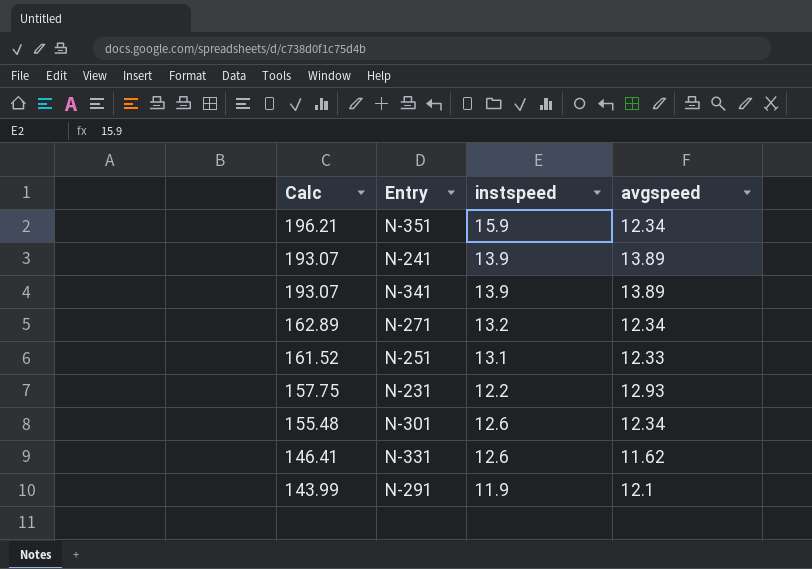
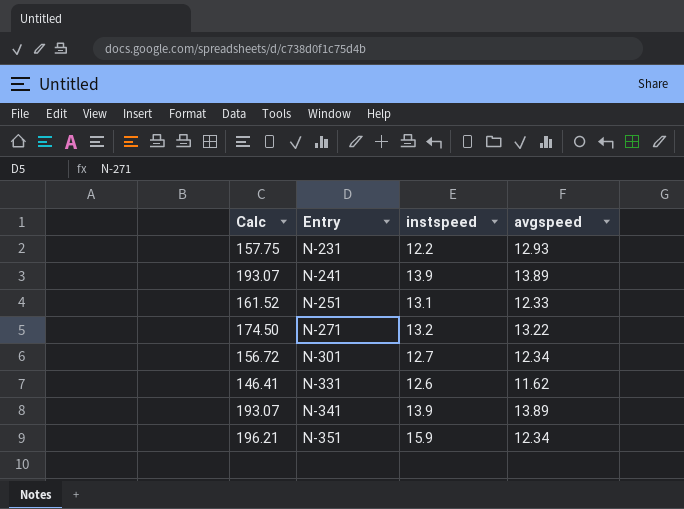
row order: Calc descending -> Entry ascending
row N-291: 143.99 | 11.9 | 12.1 -> none
N-271 | Calc: 162.89 -> 174.50
N-271 | avgspeed: 12.34 -> 13.22
N-301 | Calc: 155.48 -> 156.72
N-301 | instspeed: 12.6 -> 12.7

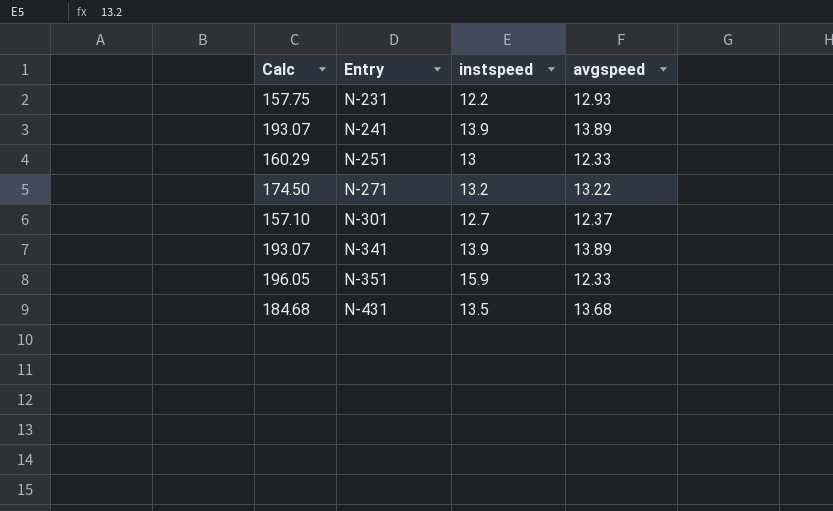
row N-331: 146.41 | 12.6 | 11.62 -> none
N-251 | Calc: 161.52 -> 160.29
N-251 | instspeed: 13.1 -> 13
N-301 | Calc: 156.72 -> 157.10
N-301 | avgspeed: 12.34 -> 12.37
N-351 | Calc: 196.21 -> 196.05
N-351 | avgspeed: 12.34 -> 12.33
row N-431: none -> 184.68 | 13.5 | 13.68

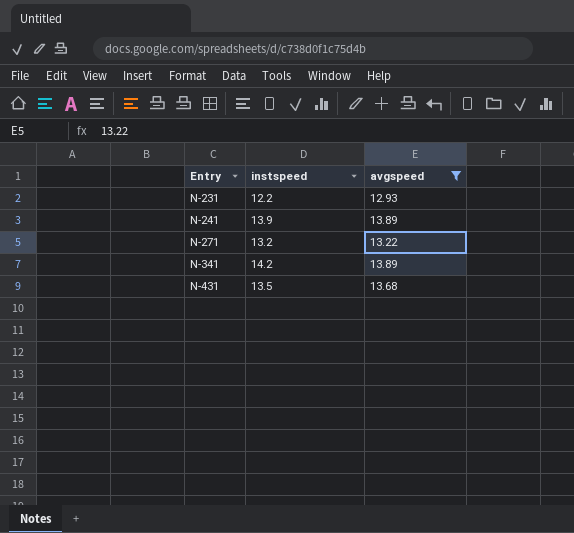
filter: none -> avgspeed >= 12.93
column Calc | formula: [instspeed] * [avgspeed] -> none
N-341 | instspeed: 13.9 -> 14.2

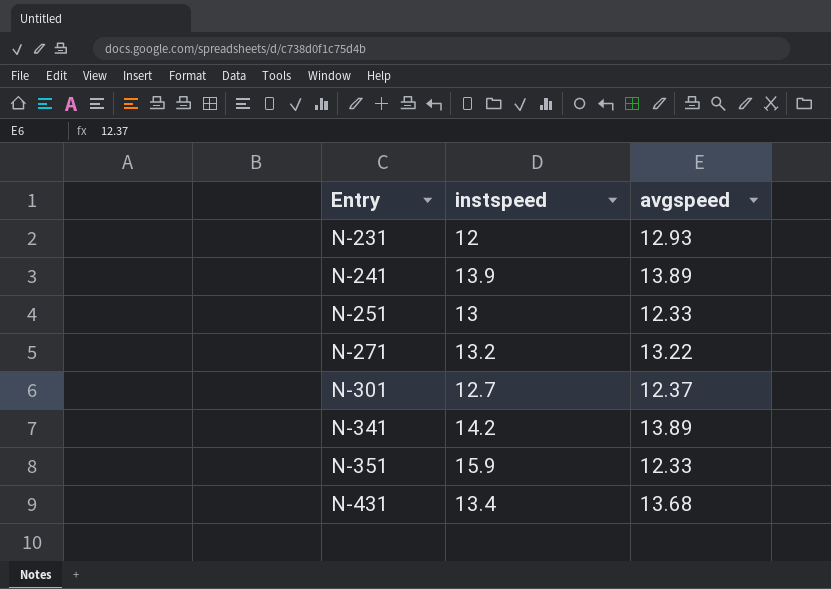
filter: avgspeed >= 12.93 -> none
N-231 | instspeed: 12.2 -> 12
N-431 | instspeed: 13.5 -> 13.4

